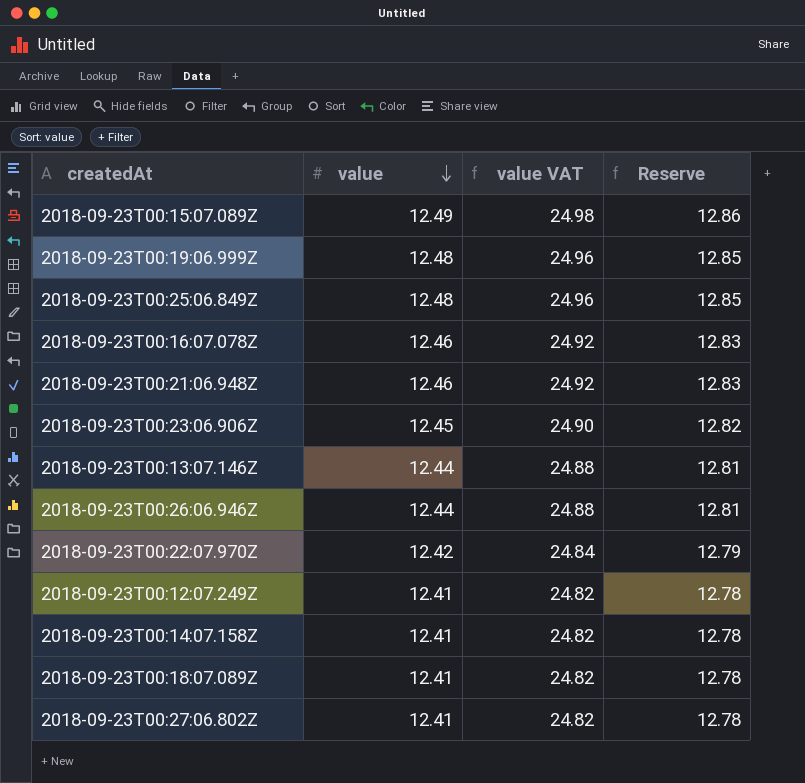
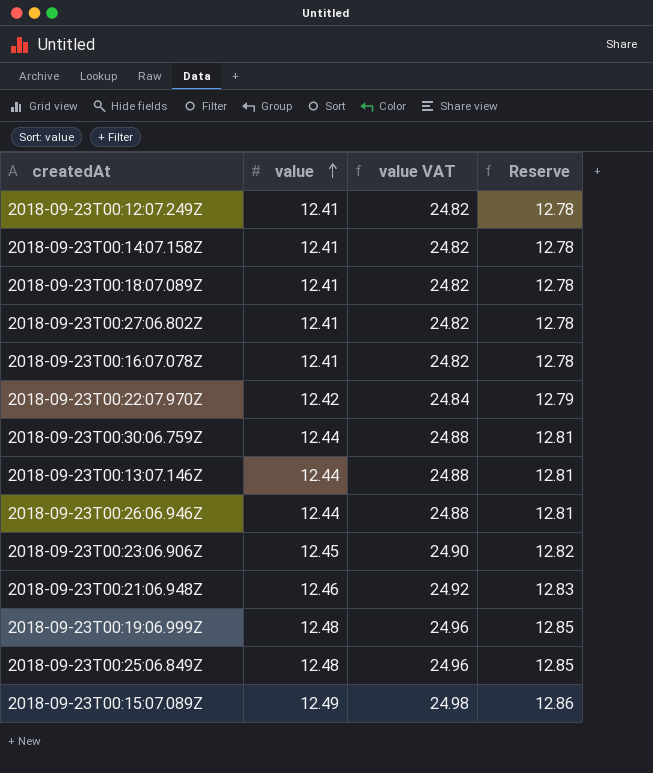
row order: value descending -> value ascending
2018-09-23T00:16:07.078Z | value: 12.46 -> 12.41
2018-09-23T00:16:07.078Z | value VAT: 24.92 -> 24.82
2018-09-23T00:16:07.078Z | Reserve: 12.83 -> 12.78
row 2018-09-23T00:30:06.759Z: none -> 12.44 | 24.88 | 12.81

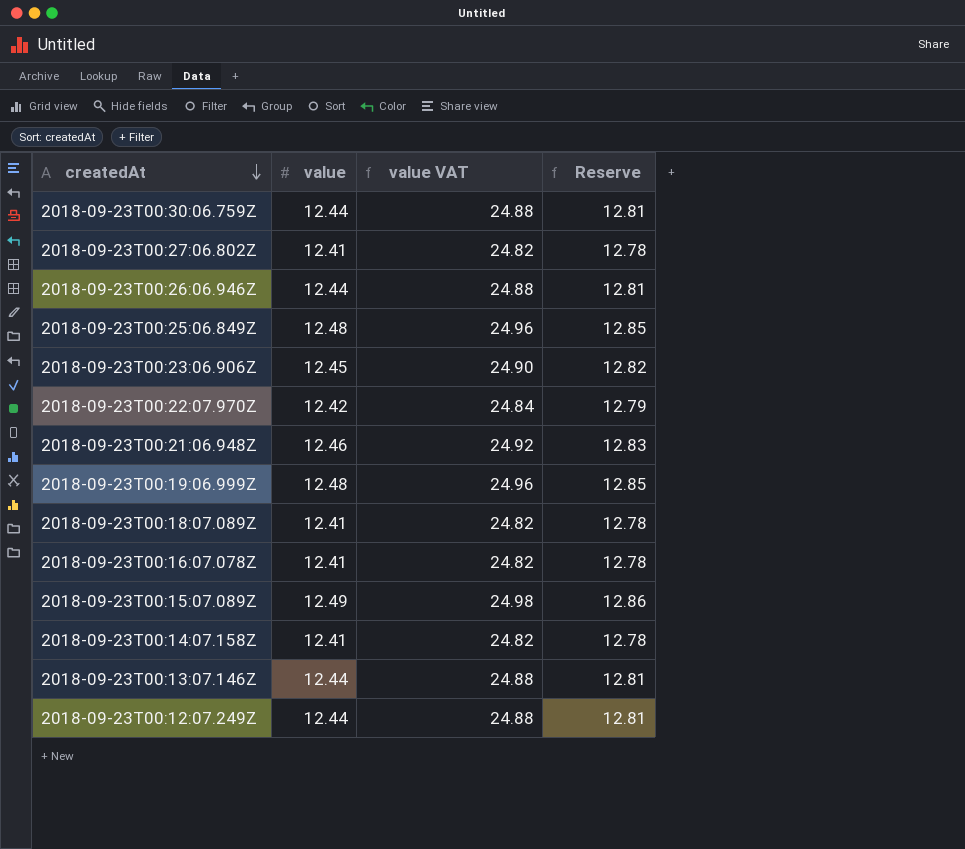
row order: value ascending -> createdAt descending
2018-09-23T00:12:07.249Z | value: 12.41 -> 12.44
2018-09-23T00:12:07.249Z | value VAT: 24.82 -> 24.88
2018-09-23T00:12:07.249Z | Reserve: 12.78 -> 12.81

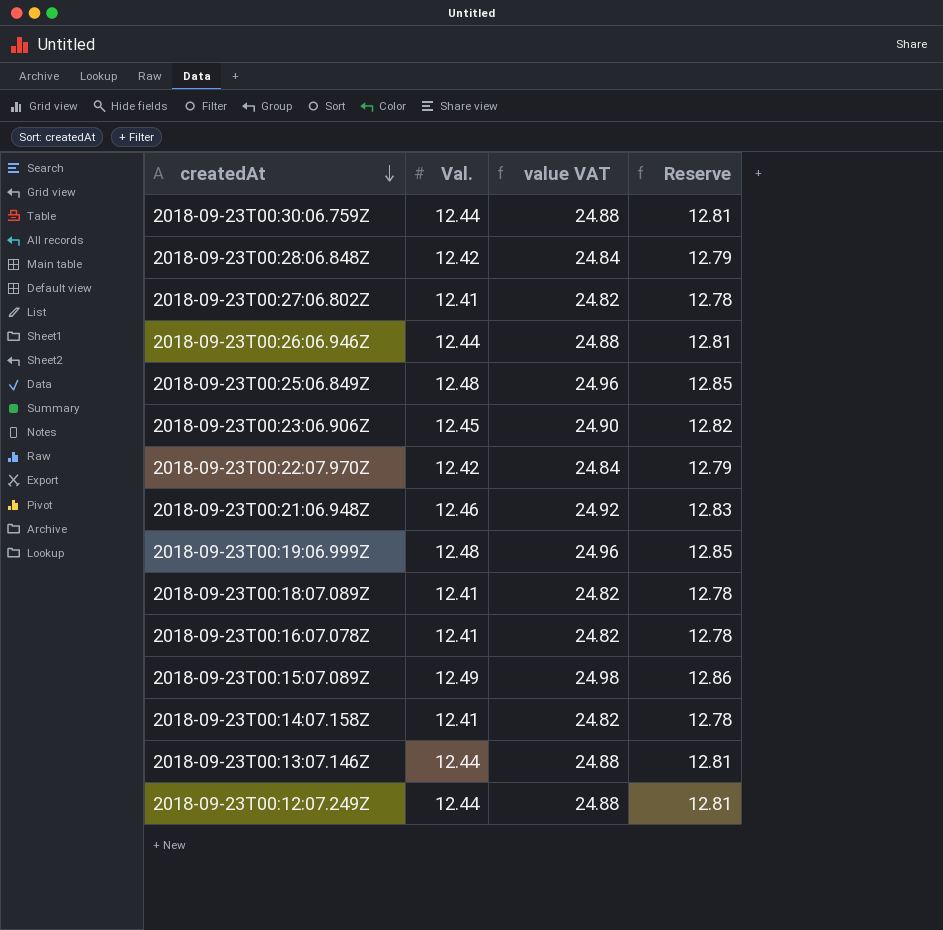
column name: value -> Val.
row 2018-09-23T00:28:06.848Z: none -> 12.42 | 24.84 | 12.79

